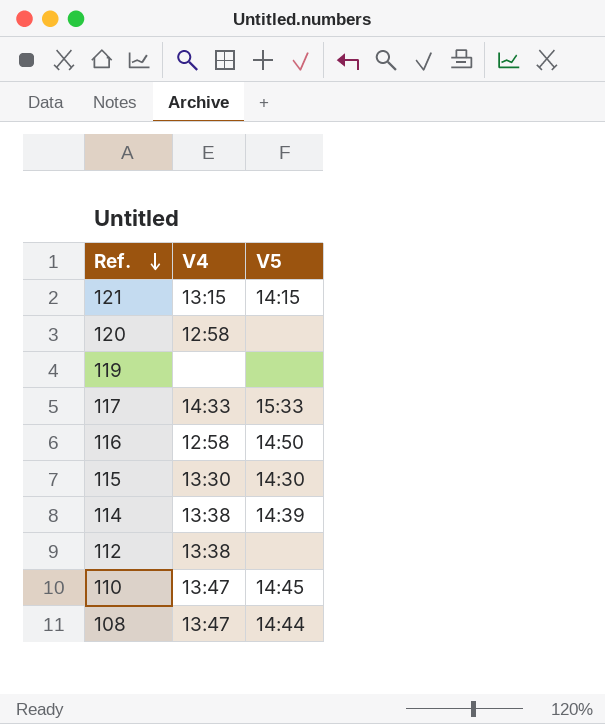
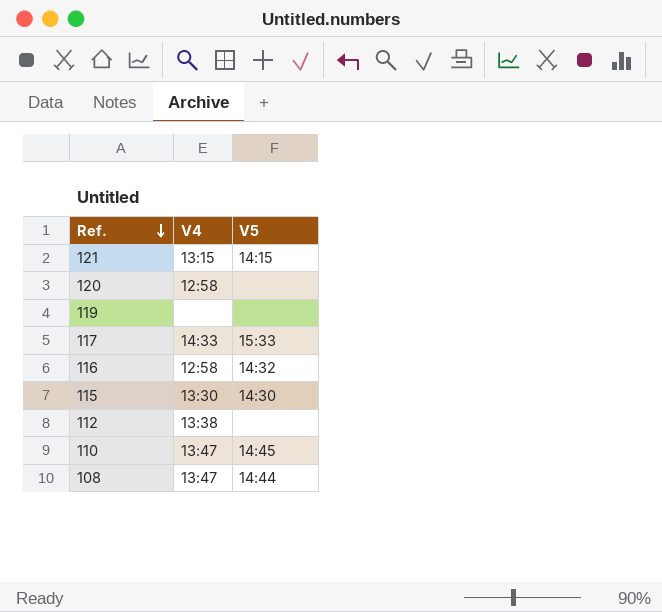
row 114: 13:38 | 14:39 -> none
116 | V5: 14:50 -> 14:32

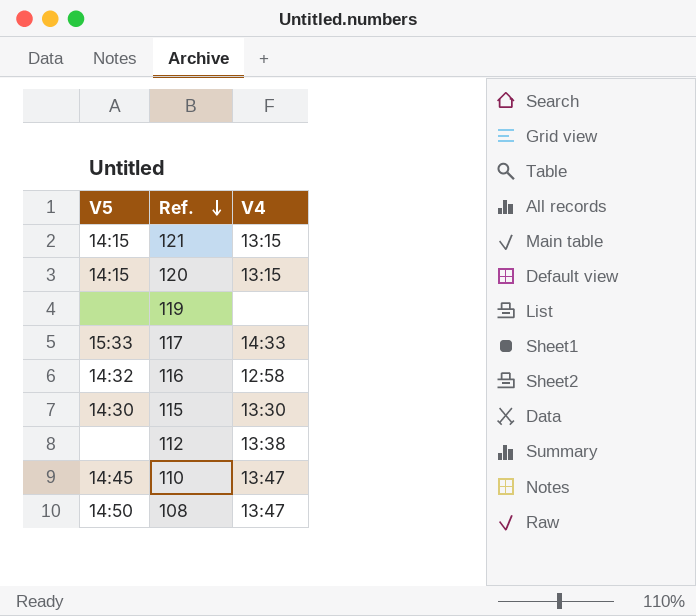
column V5 | position: 3 -> 1
120 | V5: none -> 14:15
120 | V4: 12:58 -> 13:15
108 | V5: 14:44 -> 14:50

